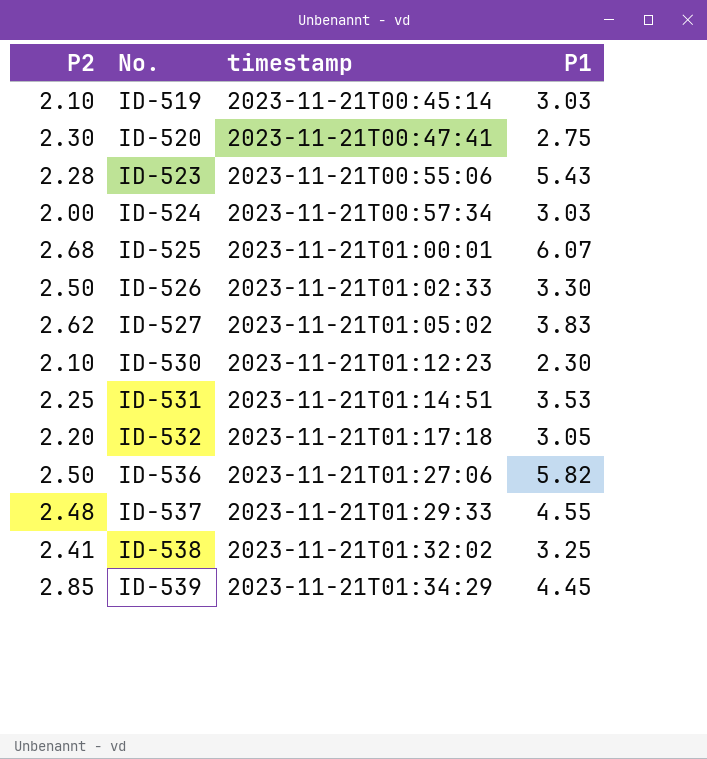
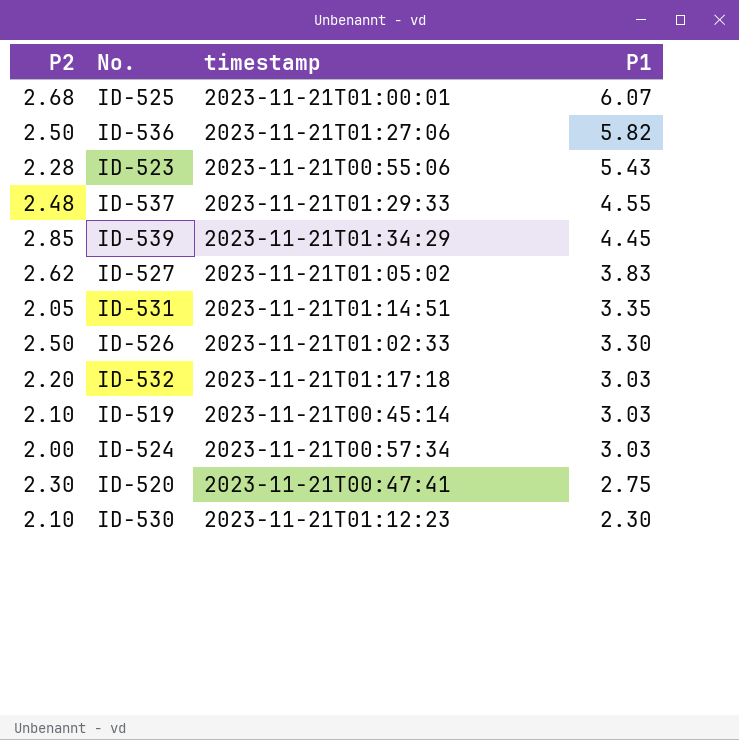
row order: No. ascending -> P1 descending
row ID-538: 2.41 | 2023-11-21T01:32:02 | 3.25 -> none
ID-531 | P2: 2.25 -> 2.05
ID-531 | P1: 3.53 -> 3.35
ID-532 | P1: 3.05 -> 3.03

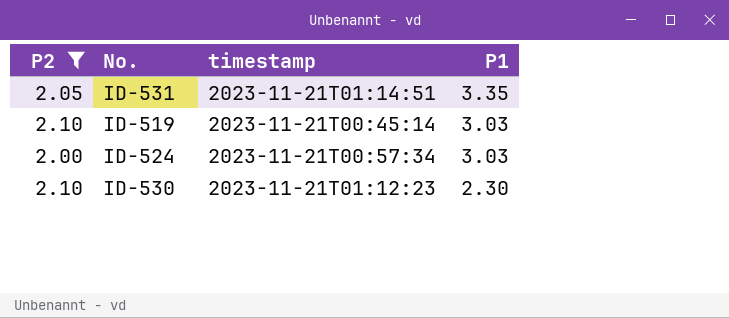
filter: none -> P2 <= 2.10

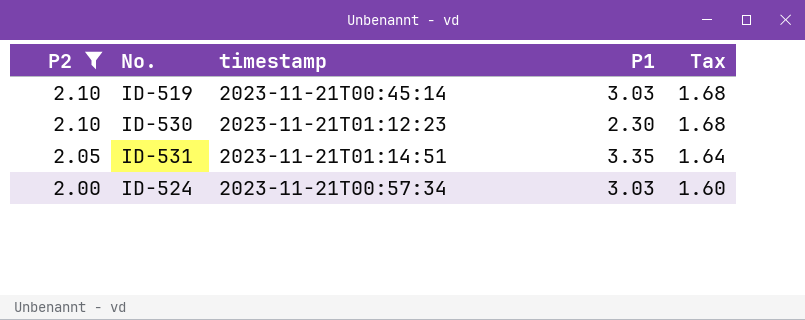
row order: P1 descending -> P2 descending
column Tax | formula: none -> [P2] * 0.8

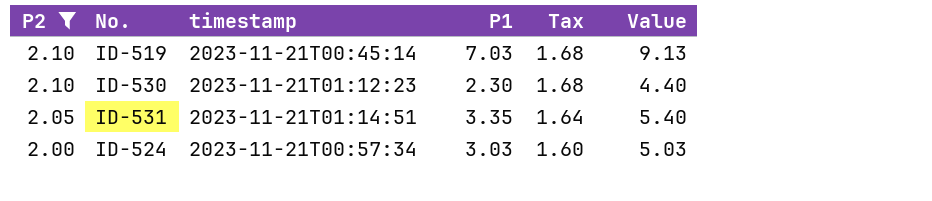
column Value | formula: none -> [P2] + [P1]
ID-519 | P1: 3.03 -> 7.03

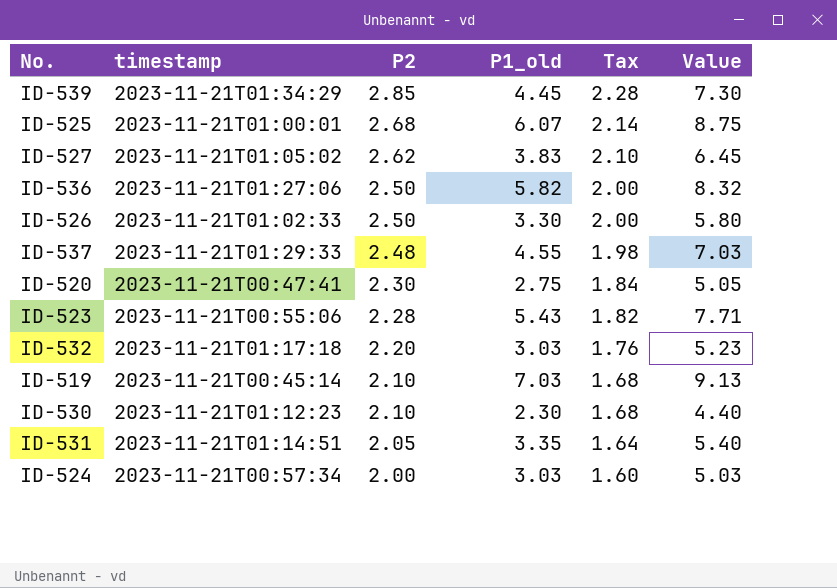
filter: P2 <= 2.10 -> none
column P2 | position: 1 -> 3
column name: P1 -> P1_old

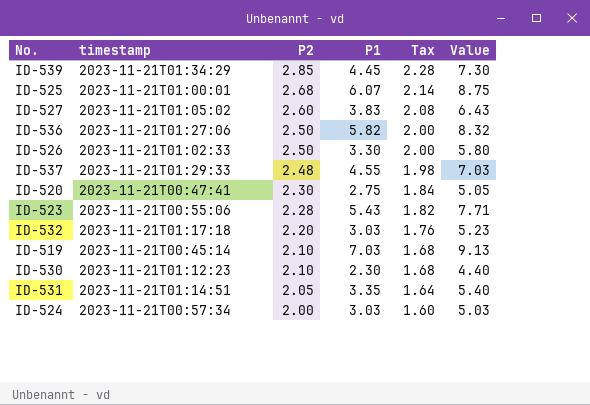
column name: P1_old -> P1
ID-527 | P2: 2.62 -> 2.60
ID-527 | Tax: 2.10 -> 2.08
ID-527 | Value: 6.45 -> 6.43

